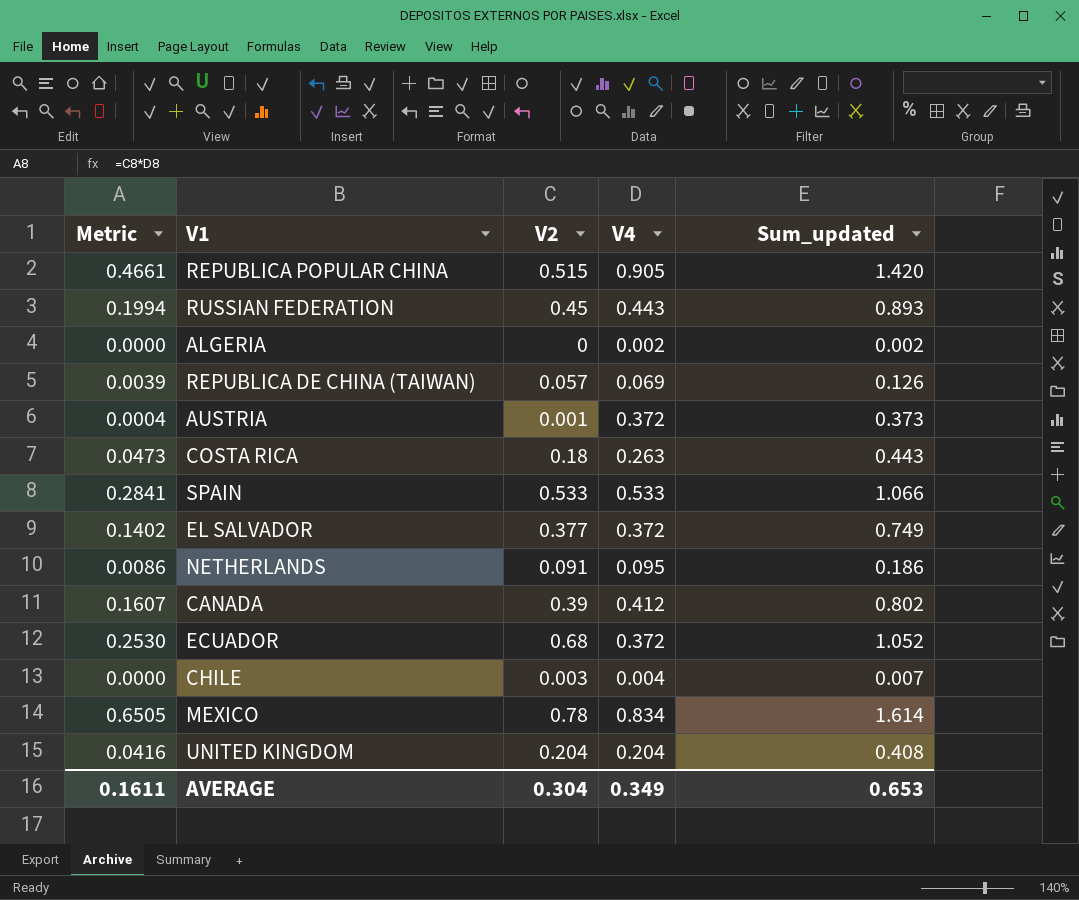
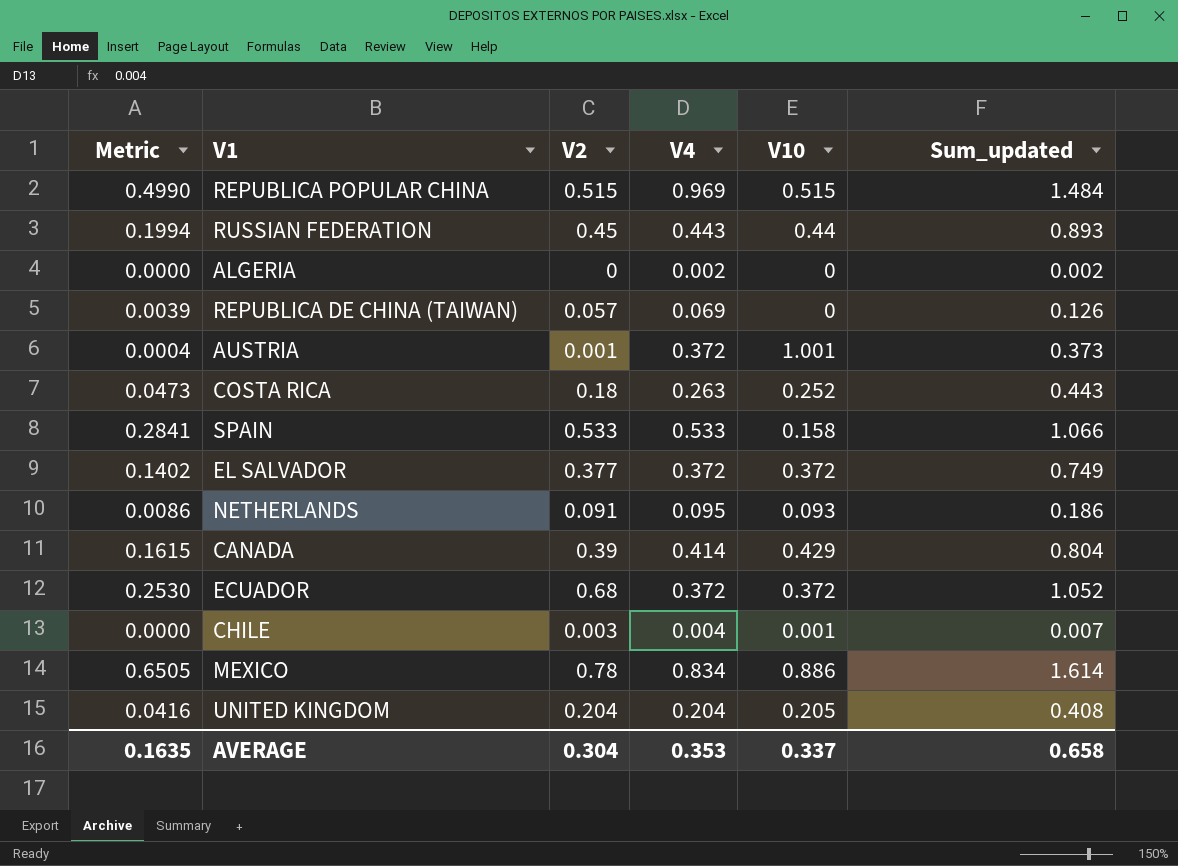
column V10 | position: none -> 5
REPUBLICA POPULAR CHINA | Metric: 0.4661 -> 0.4990
REPUBLICA POPULAR CHINA | V4: 0.905 -> 0.969
REPUBLICA POPULAR CHINA | Sum_updated: 1.420 -> 1.484
CANADA | Metric: 0.1607 -> 0.1615
CANADA | V4: 0.412 -> 0.414
CANADA | Sum_updated: 0.802 -> 0.804
AVERAGE | Metric: 0.1611 -> 0.1635
AVERAGE | V4: 0.349 -> 0.353
AVERAGE | Sum_updated: 0.653 -> 0.658

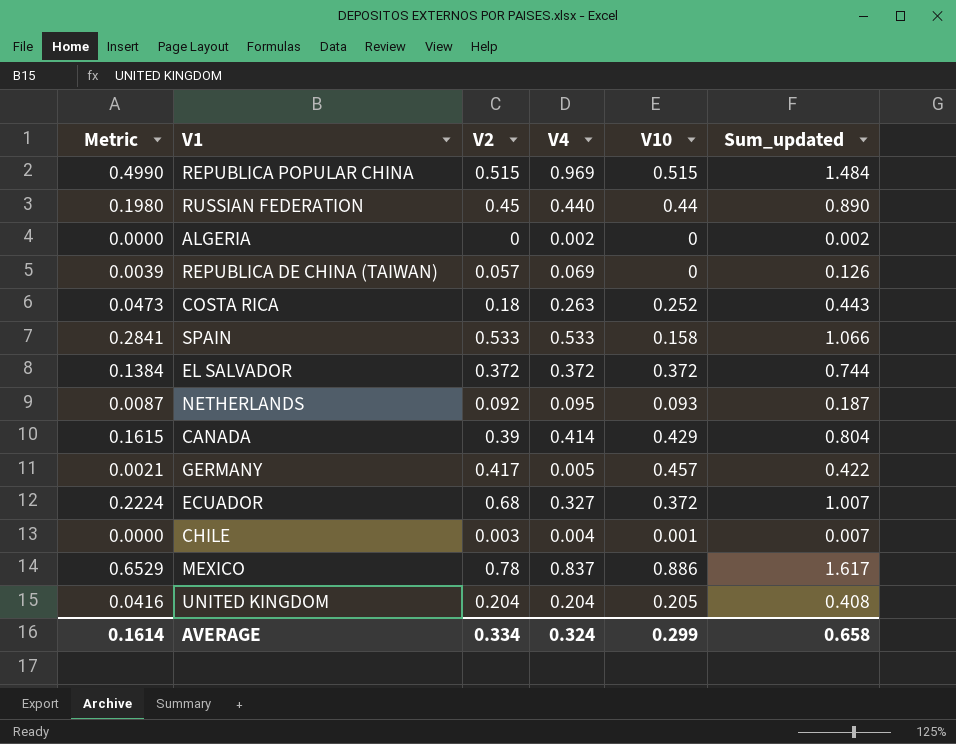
row AUSTRIA: 0.0004 | 0.001 | 0.372 | 1.001 | 0.373 -> none
RUSSIAN FEDERATION | Metric: 0.1994 -> 0.1980
RUSSIAN FEDERATION | V4: 0.443 -> 0.440
RUSSIAN FEDERATION | Sum_updated: 0.893 -> 0.890
EL SALVADOR | Metric: 0.1402 -> 0.1384
EL SALVADOR | V2: 0.377 -> 0.372
EL SALVADOR | Sum_updated: 0.749 -> 0.744
NETHERLANDS | Metric: 0.0086 -> 0.0087
NETHERLANDS | V2: 0.091 -> 0.092
NETHERLANDS | Sum_updated: 0.186 -> 0.187
row GERMANY: none -> 0.0021 | 0.417 | 0.005 | 0.457 | 0.422
ECUADOR | Metric: 0.2530 -> 0.2224
ECUADOR | V4: 0.372 -> 0.327
ECUADOR | Sum_updated: 1.052 -> 1.007
MEXICO | Metric: 0.6505 -> 0.6529
MEXICO | V4: 0.834 -> 0.837
MEXICO | Sum_updated: 1.614 -> 1.617
AVERAGE | Metric: 0.1635 -> 0.1614
AVERAGE | V2: 0.304 -> 0.334
AVERAGE | V4: 0.353 -> 0.324
AVERAGE | V10: 0.337 -> 0.299

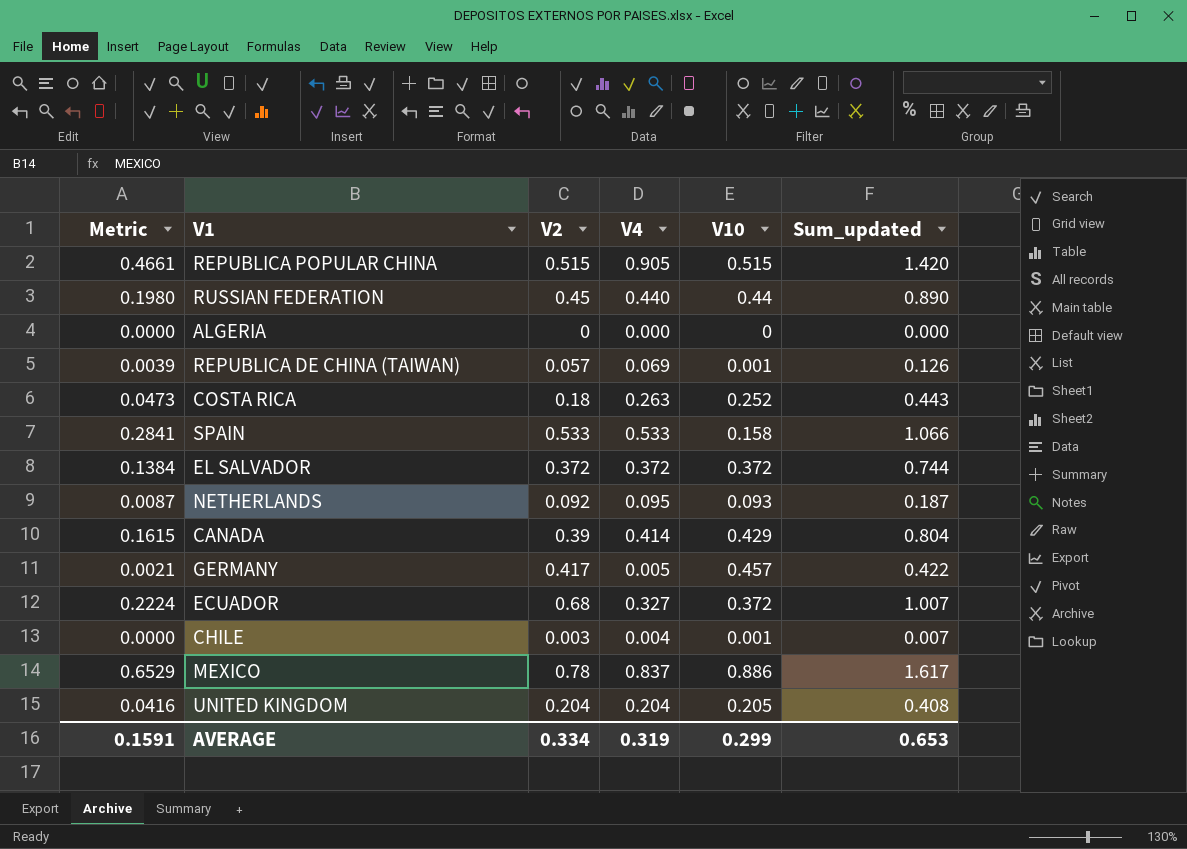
REPUBLICA POPULAR CHINA | Metric: 0.4990 -> 0.4661
REPUBLICA POPULAR CHINA | V4: 0.969 -> 0.905
REPUBLICA POPULAR CHINA | Sum_updated: 1.484 -> 1.420
ALGERIA | V4: 0.002 -> 0.000
ALGERIA | Sum_updated: 0.002 -> 0.000
REPUBLICA DE CHINA (TAIWAN) | V10: 0 -> 0.001
AVERAGE | Metric: 0.1614 -> 0.1591
AVERAGE | V4: 0.324 -> 0.319
AVERAGE | Sum_updated: 0.658 -> 0.653

